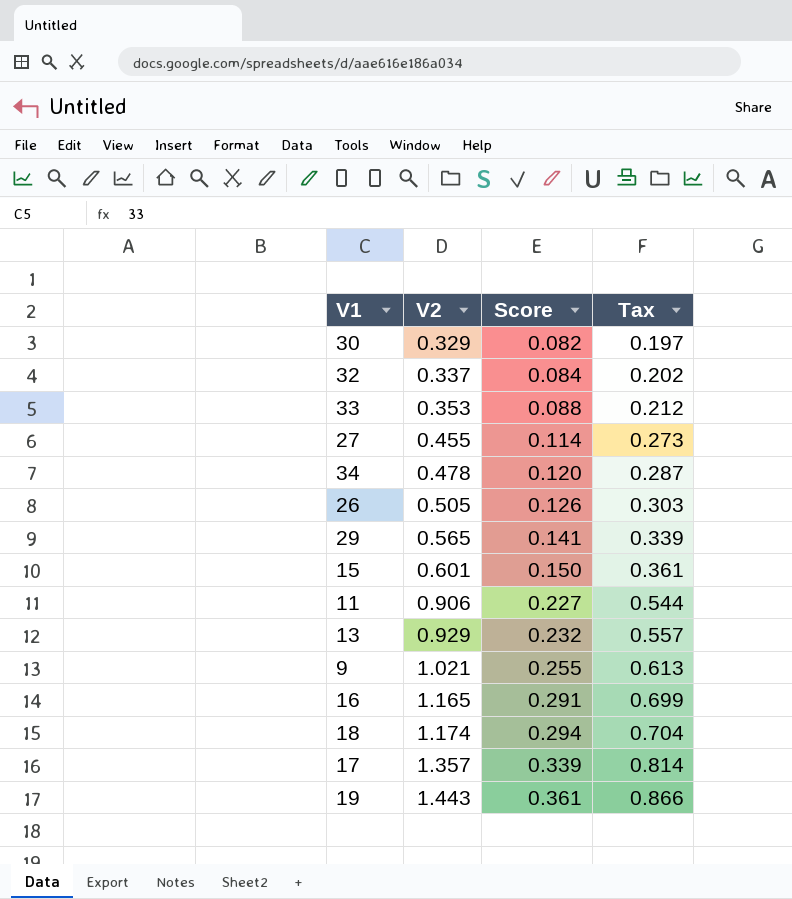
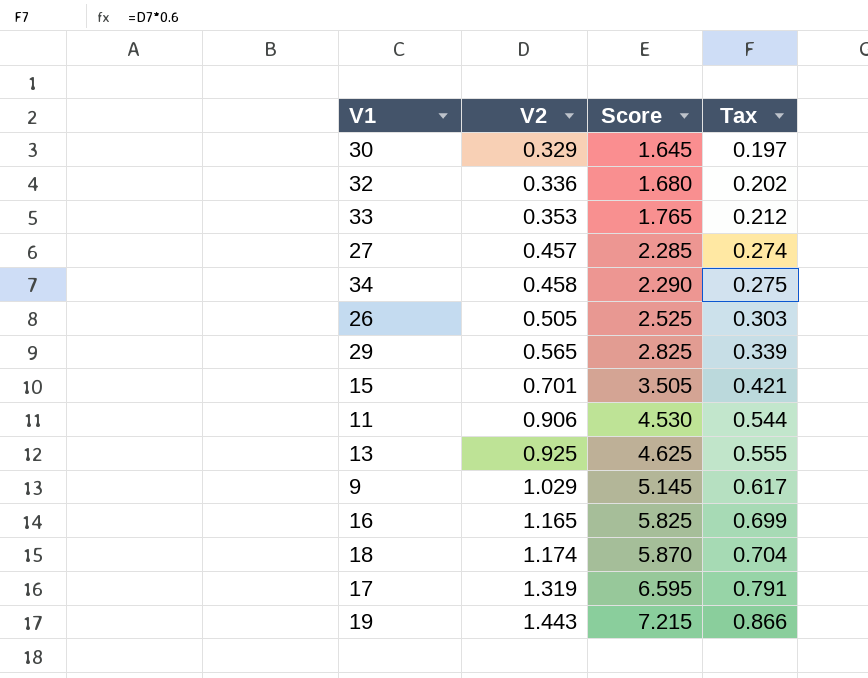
column Score | formula: [V2] * 0.25 -> [V2] * 5
32 | V2: 0.337 -> 0.336
27 | V2: 0.455 -> 0.457
27 | Tax: 0.273 -> 0.274
34 | V2: 0.478 -> 0.458
34 | Tax: 0.287 -> 0.275
15 | V2: 0.601 -> 0.701
15 | Tax: 0.361 -> 0.421
13 | V2: 0.929 -> 0.925
13 | Tax: 0.557 -> 0.555
9 | V2: 1.021 -> 1.029
9 | Tax: 0.613 -> 0.617
17 | V2: 1.357 -> 1.319
17 | Tax: 0.814 -> 0.791

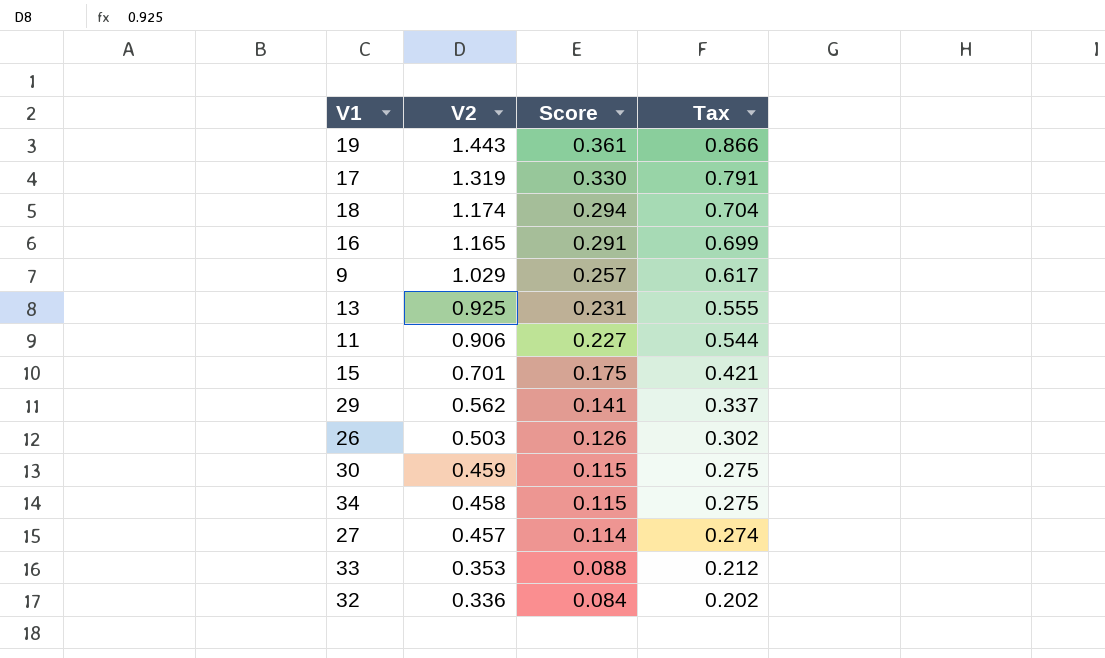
row order: V2 ascending -> V2 descending
column Score | formula: [V2] * 5 -> [V2] * 0.25
29 | V2: 0.565 -> 0.562
29 | Tax: 0.339 -> 0.337
26 | V2: 0.505 -> 0.503
26 | Tax: 0.303 -> 0.302
30 | V2: 0.329 -> 0.459
30 | Tax: 0.197 -> 0.275

